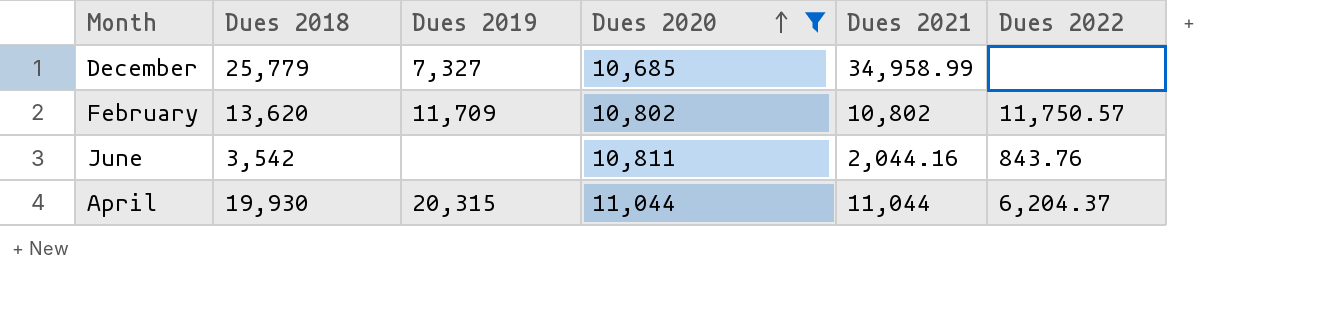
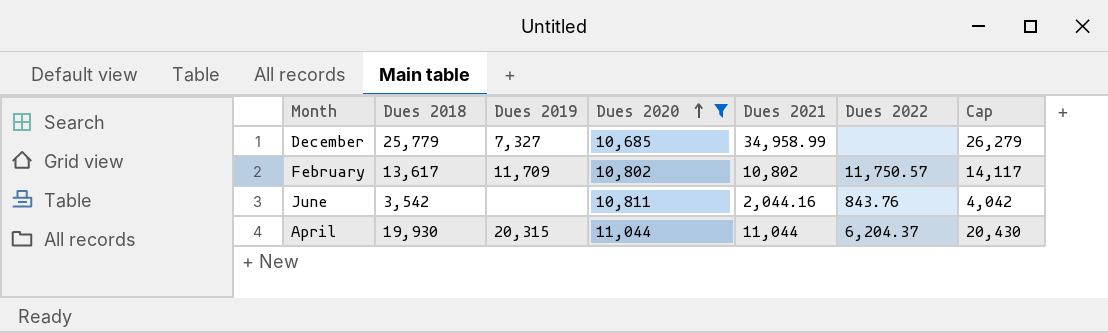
column Cap | formula: none -> [Dues 2018] + 500
February | Dues 2018: 13,620 -> 13,617

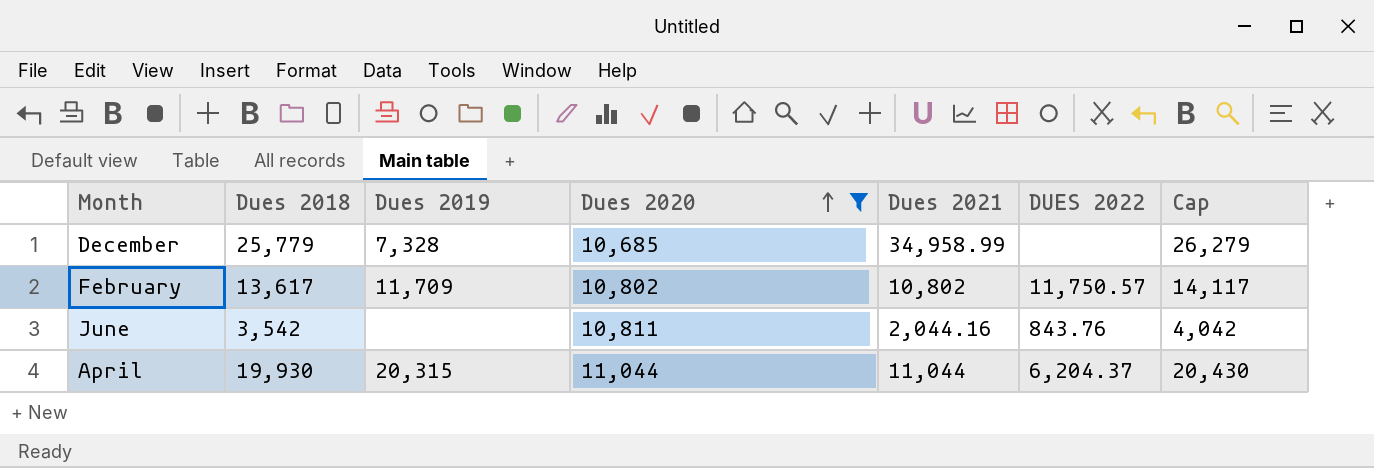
column name: Dues 2022 -> DUES 2022
December | Dues 2019: 7,327 -> 7,328

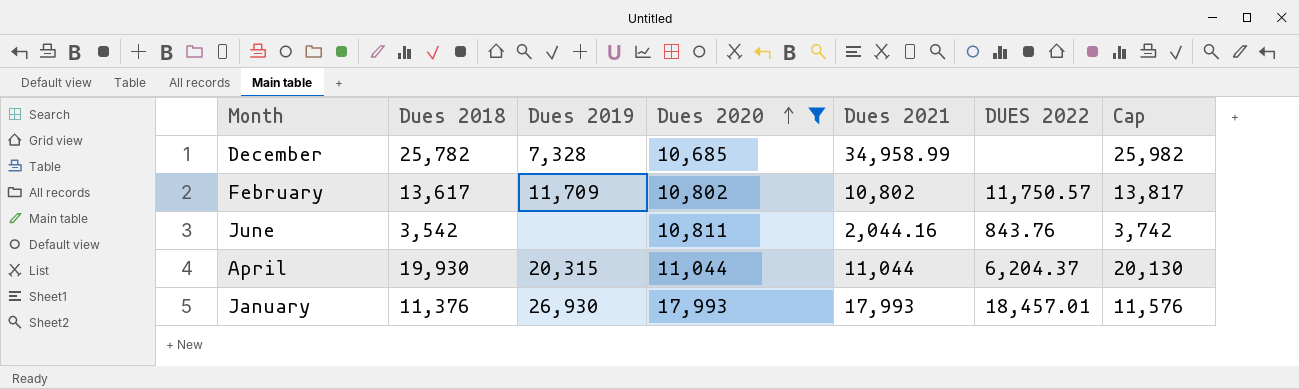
column Cap | formula: [Dues 2018] + 500 -> [Dues 2018] + 200
December | Dues 2018: 25,779 -> 25,782
row January: none -> 11,376 | 26,930 | 17,993 | 17,993 | 18,457.01 | 11,576

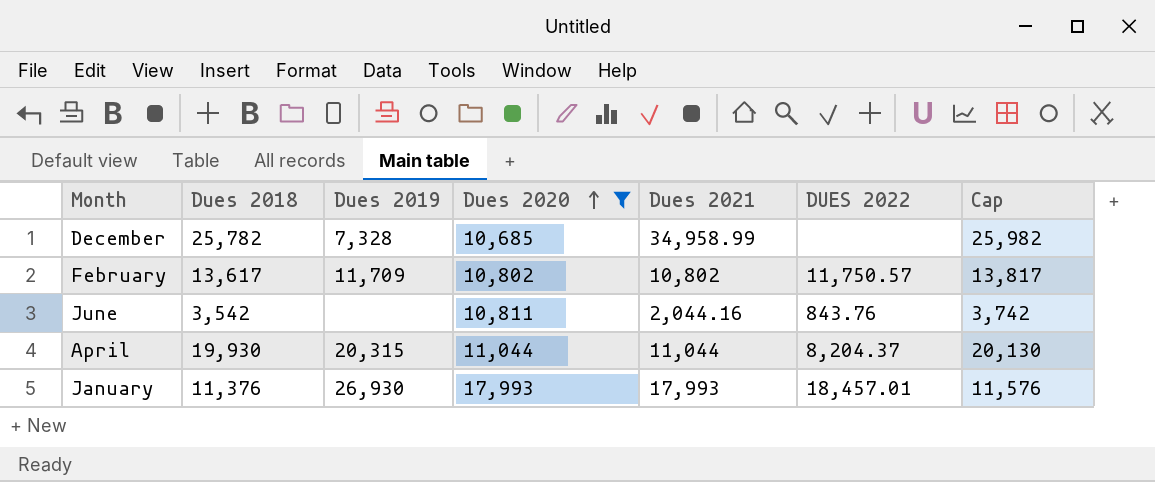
April | DUES 2022: 6,204.37 -> 8,204.37

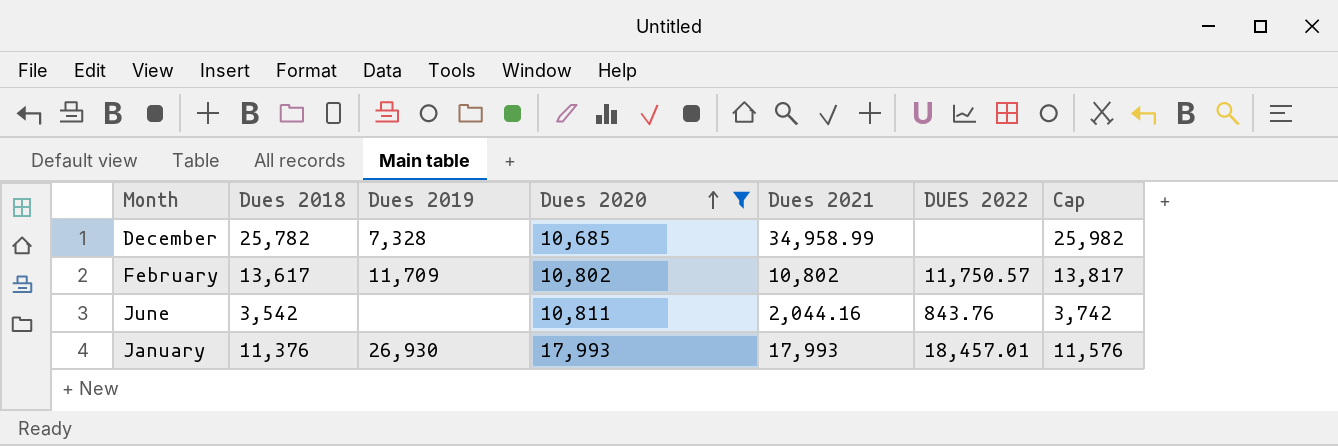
row April: 19,930 | 20,315 | 11,044 | 11,044 | 8,204.37 | 20,130 -> none

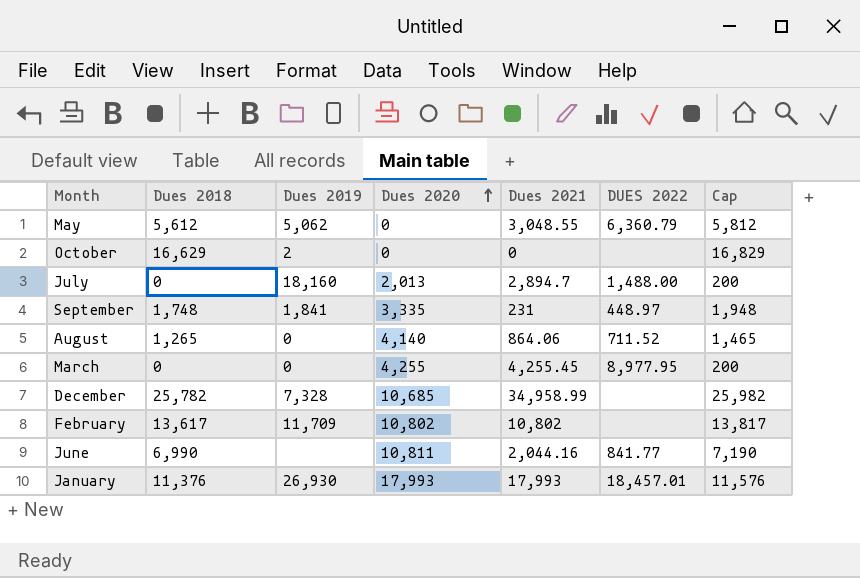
filter: Dues 2020 >= 10,685 -> none
February | DUES 2022: 11,750.57 -> none
June | Dues 2018: 3,542 -> 6,990
June | DUES 2022: 843.76 -> 841.77
June | Cap: 3,742 -> 7,190

